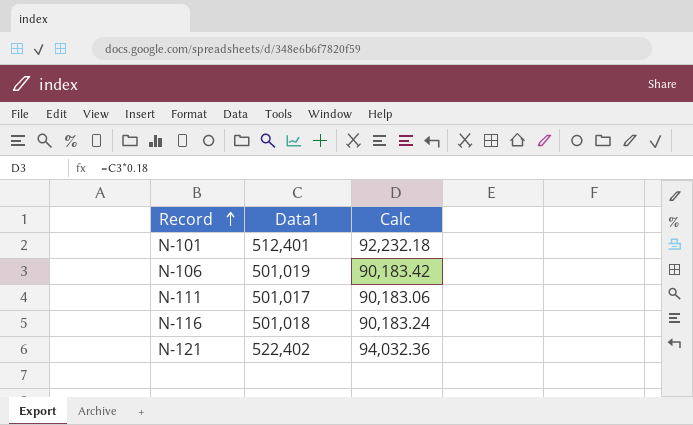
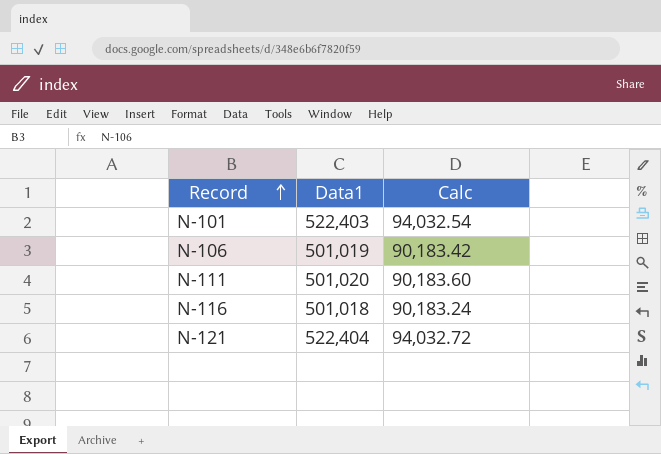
N-101 | Data1: 512,401 -> 522,403
N-101 | Calc: 92,232.18 -> 94,032.54
N-111 | Data1: 501,017 -> 501,020
N-111 | Calc: 90,183.06 -> 90,183.60
N-121 | Data1: 522,402 -> 522,404
N-121 | Calc: 94,032.36 -> 94,032.72

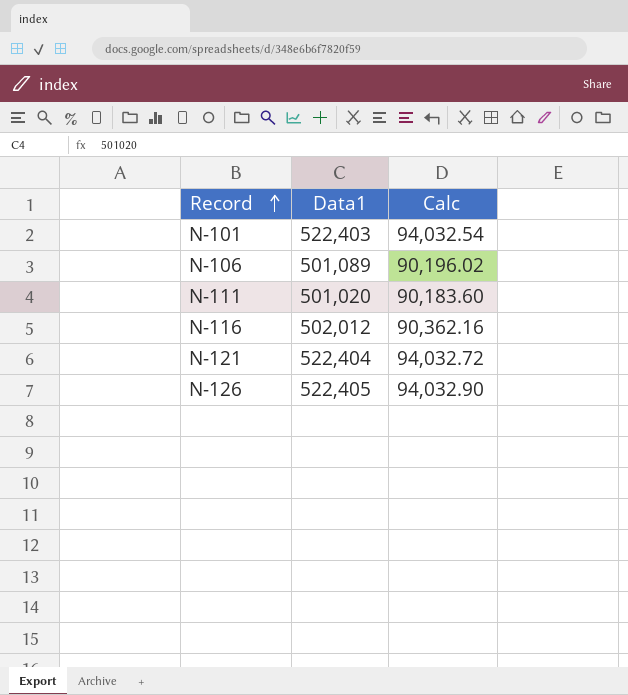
N-106 | Data1: 501,019 -> 501,089
N-106 | Calc: 90,183.42 -> 90,196.02
N-116 | Data1: 501,018 -> 502,012
N-116 | Calc: 90,183.24 -> 90,362.16
row N-126: none -> 522,405 | 94,032.90

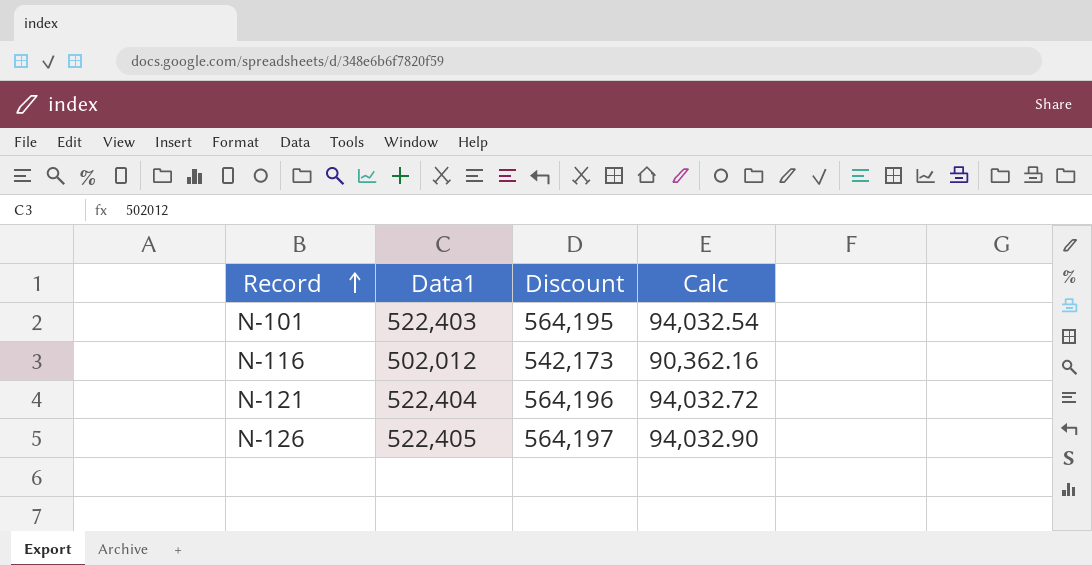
column Discount | formula: none -> [Data1] * 1.08
row N-106: 501,089 | 90,196.02 -> none
row N-111: 501,020 | 90,183.60 -> none

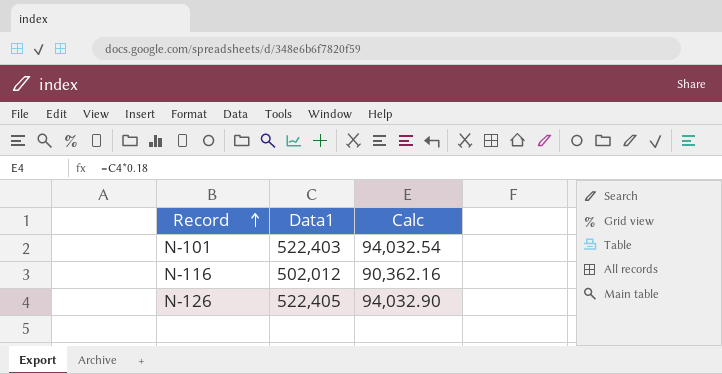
column Discount | formula: [Data1] * 1.08 -> none
row N-121: 522,404 | 564,196 | 94,032.72 -> none

